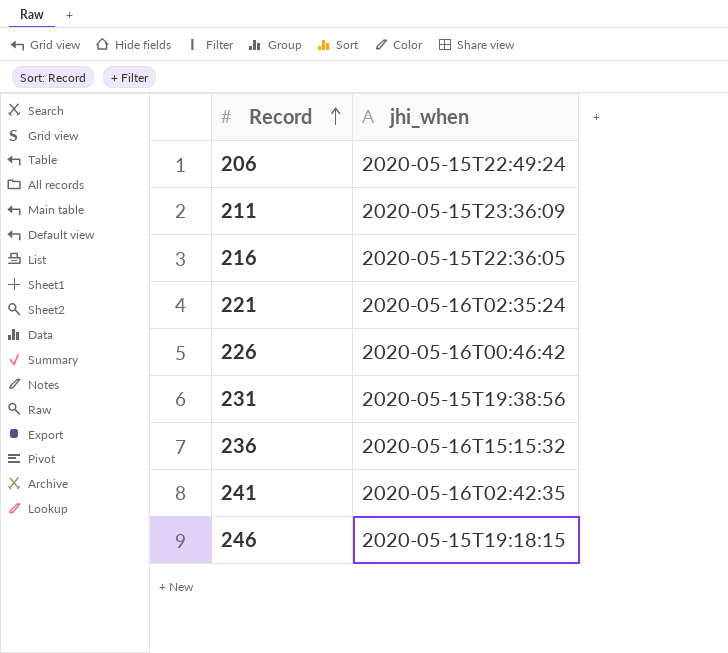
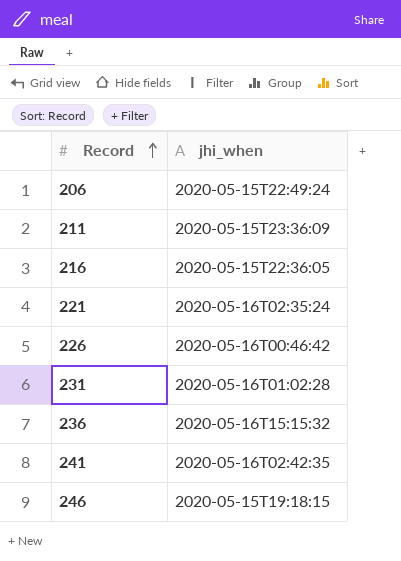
231 | jhi_when: 2020-05-15T19:38:56 -> 2020-05-16T01:02:28

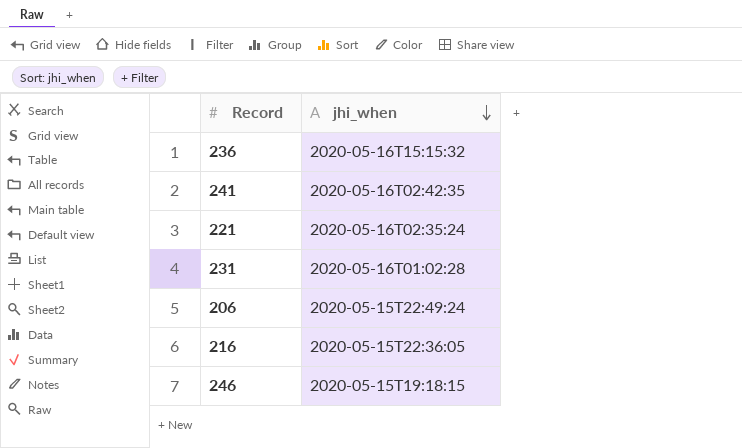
row order: Record ascending -> jhi_when descending
row 211: 2020-05-15T23:36:09 -> none
row 226: 2020-05-16T00:46:42 -> none

